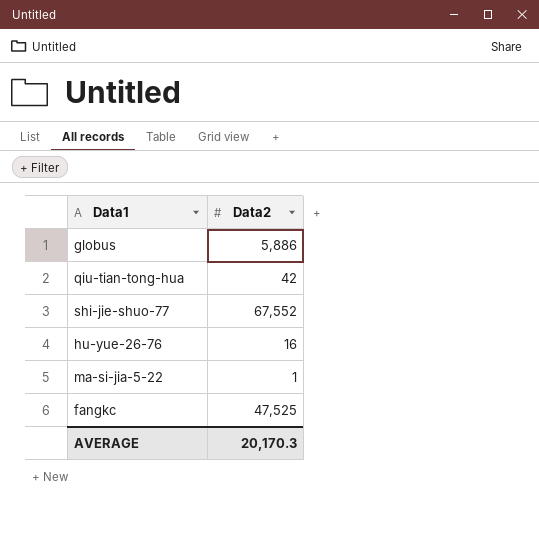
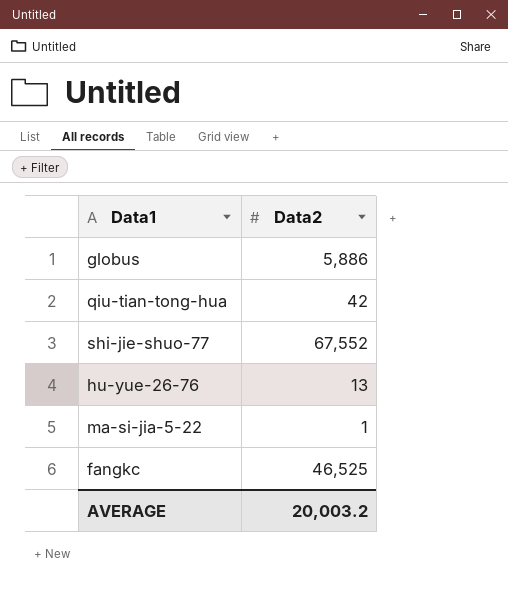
hu-yue-26-76 | Data2: 16 -> 13
fangkc | Data2: 47,525 -> 46,525
AVERAGE | Data2: 20,170.3 -> 20,003.2

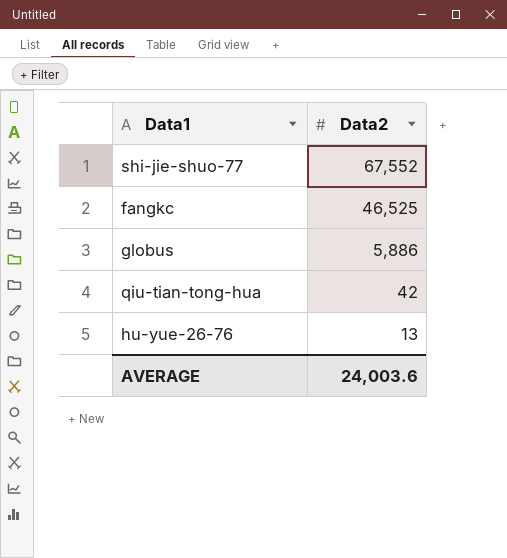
row order: none -> Data2 descending
row ma-si-jia-5-22: 1 -> none
AVERAGE | Data2: 20,003.2 -> 24,003.6

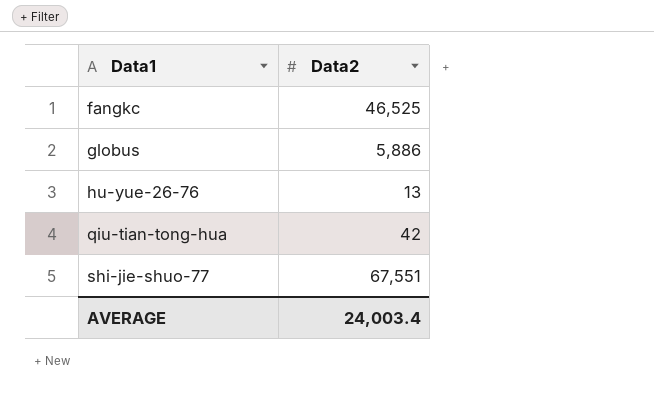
row order: Data2 descending -> Data1 ascending
shi-jie-shuo-77 | Data2: 67,552 -> 67,551
AVERAGE | Data2: 24,003.6 -> 24,003.4

